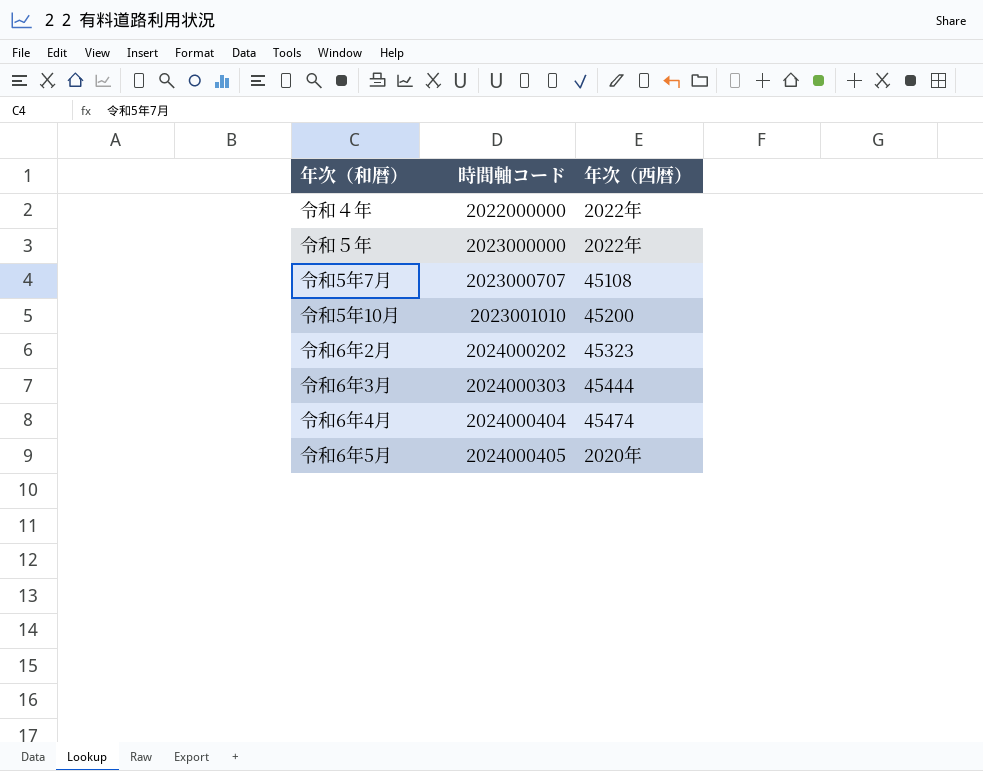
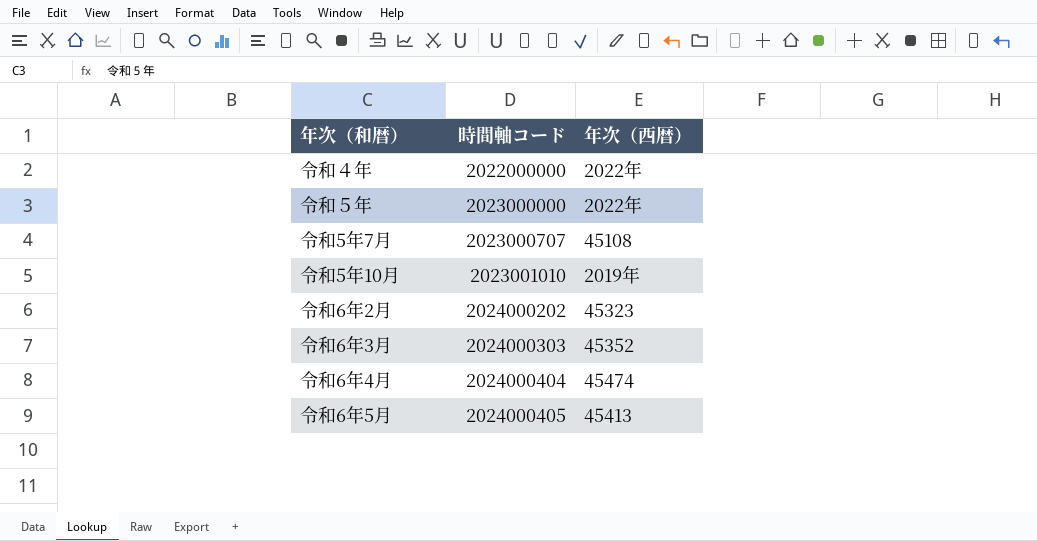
令和5年10月 | 年次（西暦）: 45200 -> 2019年
令和6年3月 | 年次（西暦）: 45444 -> 45352
令和6年5月 | 年次（西暦）: 2020年 -> 45413

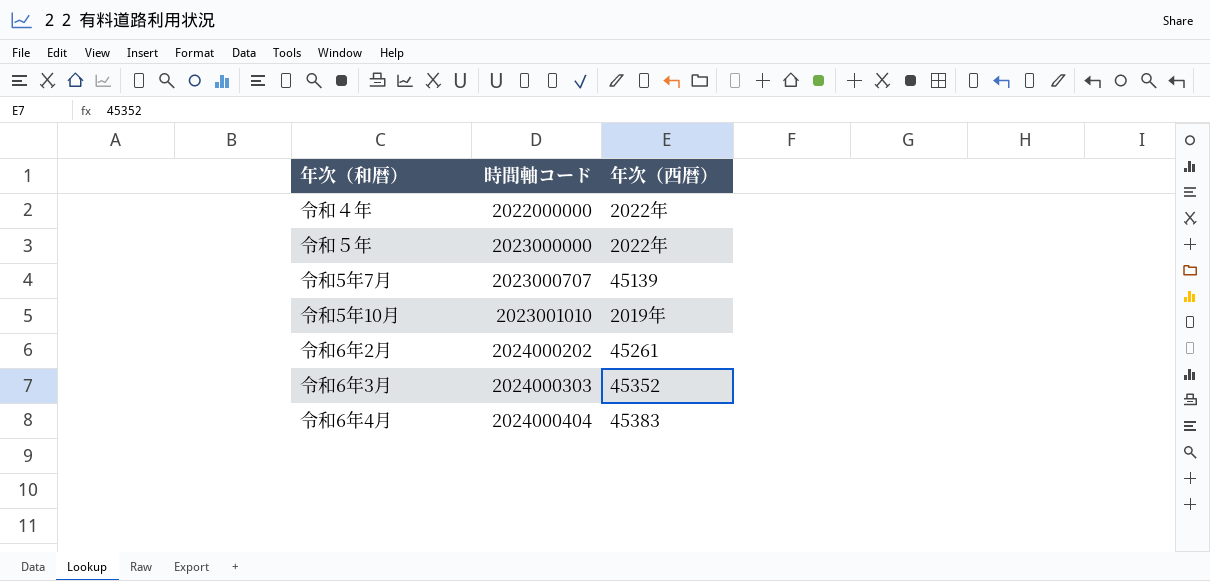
row 令和6年5月: 2024000405 | 45413 -> none
令和5年7月 | 年次（西暦）: 45108 -> 45139
令和6年2月 | 年次（西暦）: 45323 -> 45261
令和6年4月 | 年次（西暦）: 45474 -> 45383

